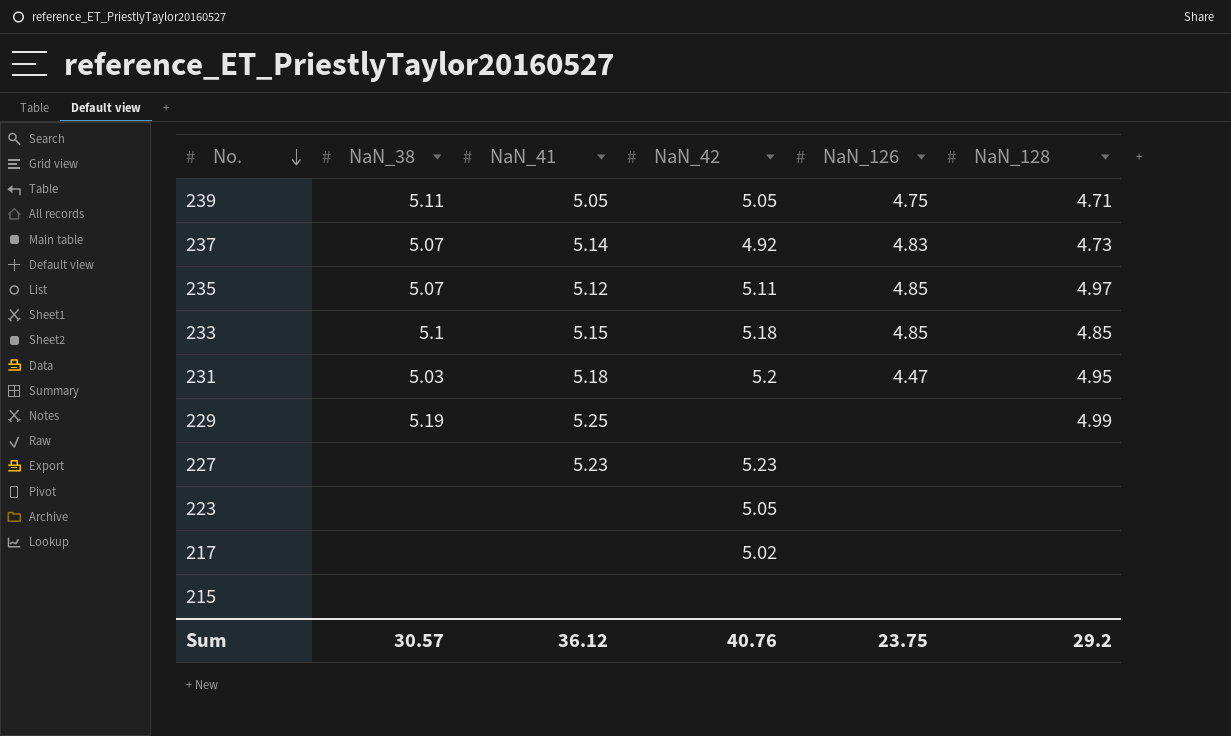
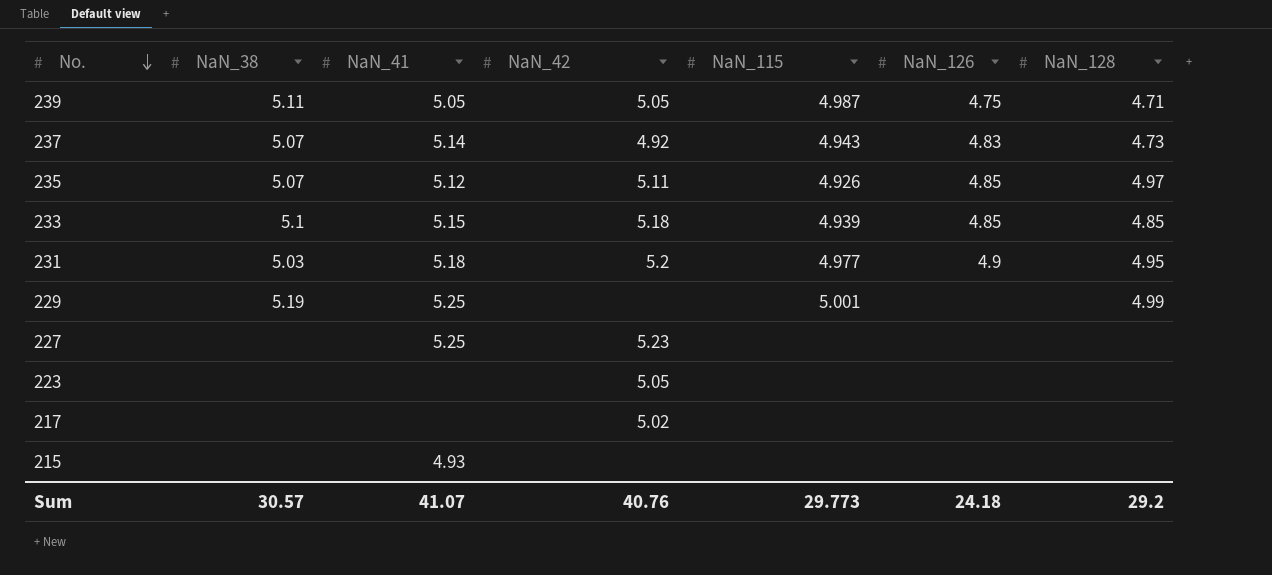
column NaN_115 | position: none -> 5
231 | NaN_126: 4.47 -> 4.9
227 | NaN_41: 5.23 -> 5.25
215 | NaN_41: none -> 4.93
Sum | NaN_41: 36.12 -> 41.07
Sum | NaN_126: 23.75 -> 24.18

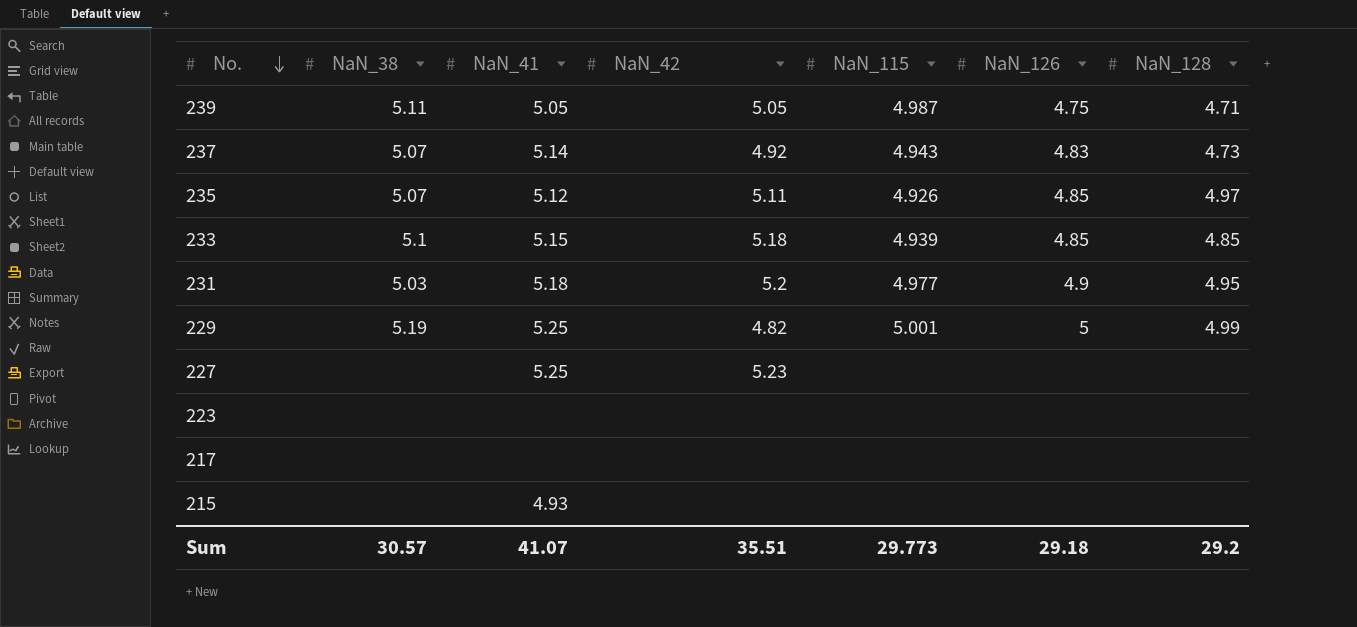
229 | NaN_42: none -> 4.82
229 | NaN_126: none -> 5
223 | NaN_42: 5.05 -> none
217 | NaN_42: 5.02 -> none
Sum | NaN_42: 40.76 -> 35.51
Sum | NaN_126: 24.18 -> 29.18

